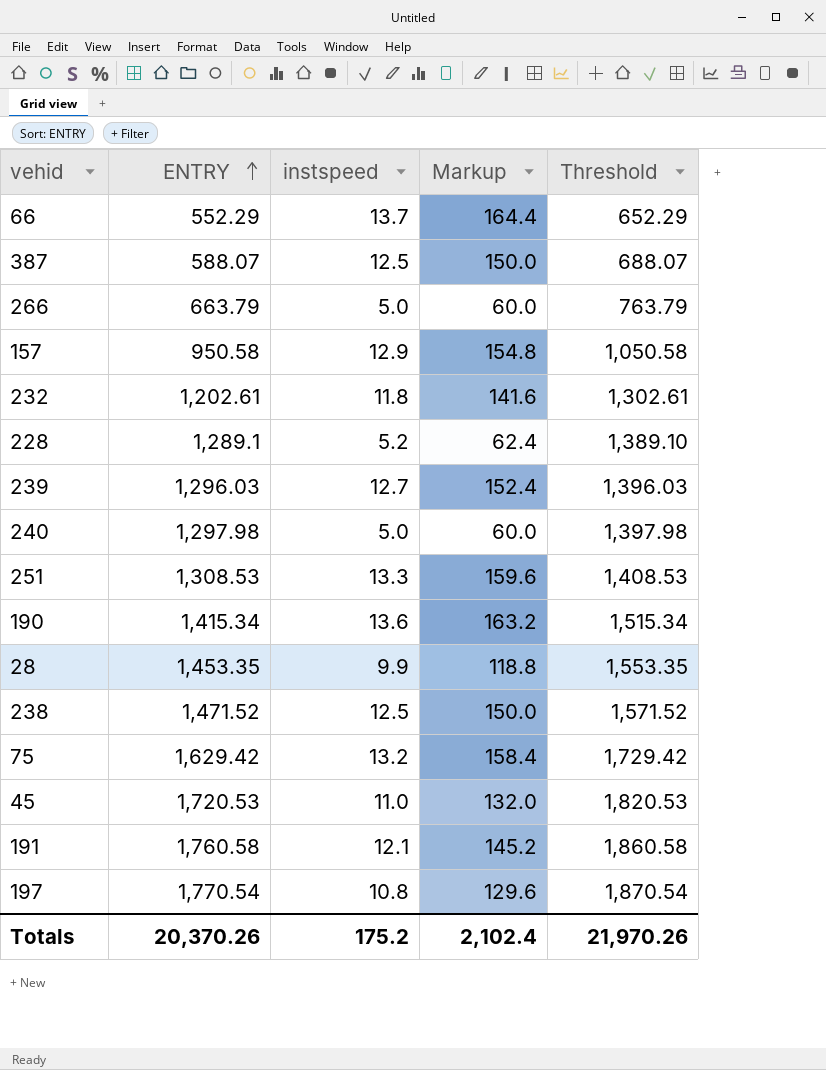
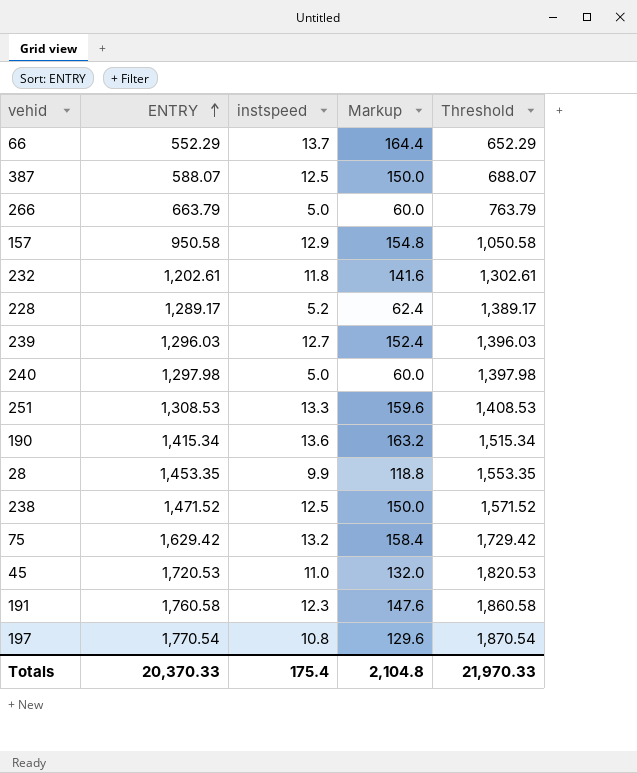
228 | ENTRY: 1,289.1 -> 1,289.17
228 | Threshold: 1,389.10 -> 1,389.17
191 | instspeed: 12.1 -> 12.3
191 | Markup: 145.2 -> 147.6
Totals | ENTRY: 20,370.26 -> 20,370.33
Totals | instspeed: 175.2 -> 175.4
Totals | Markup: 2,102.4 -> 2,104.8
Totals | Threshold: 21,970.26 -> 21,970.33

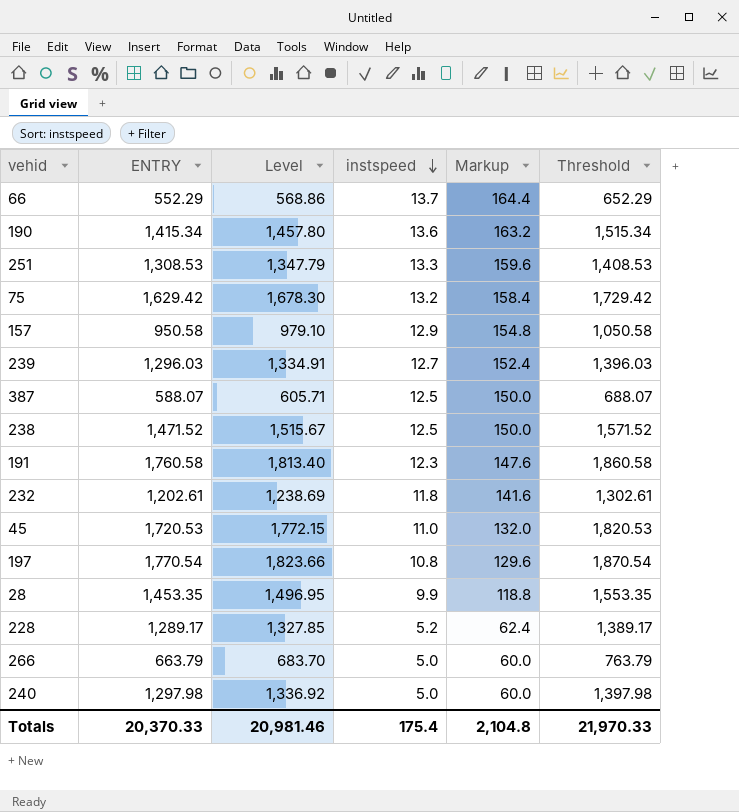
row order: ENTRY ascending -> instspeed descending
column Level | formula: none -> [ENTRY] * 1.03

